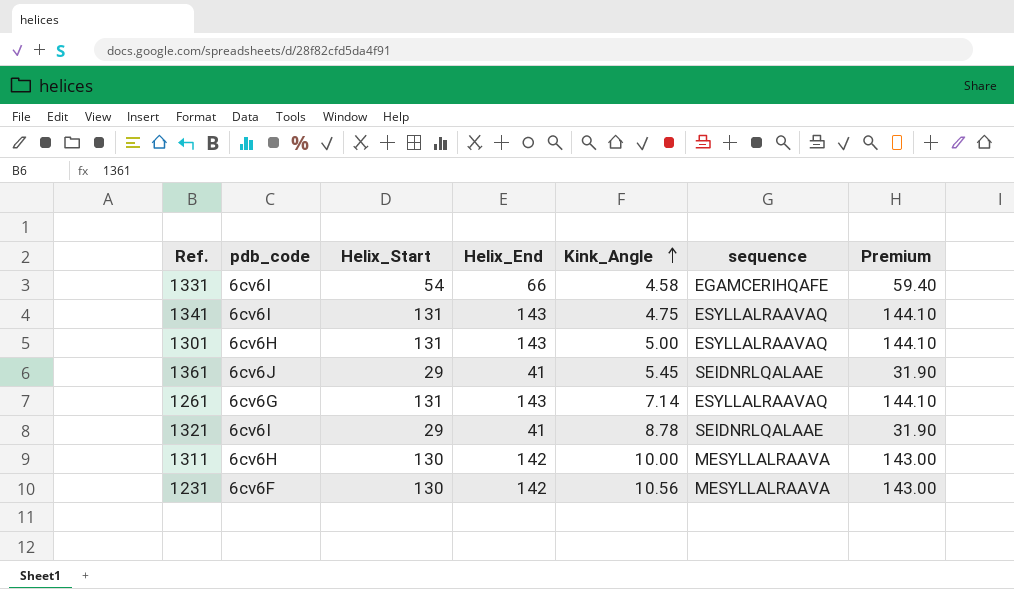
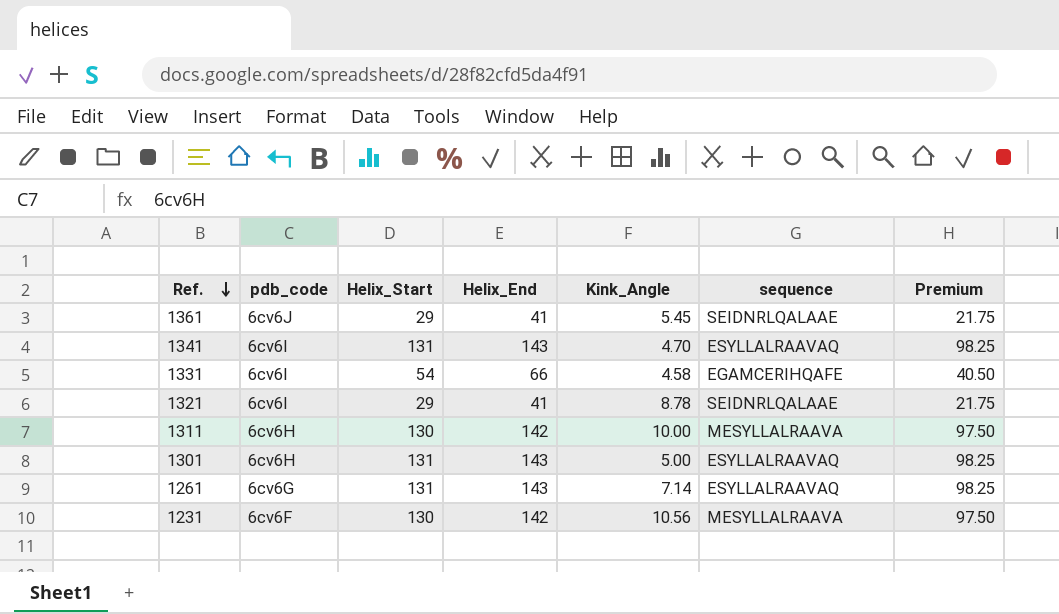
row order: Kink_Angle ascending -> Ref. descending
column Premium | formula: [Helix_Start] * 1.1 -> [Helix_Start] * 0.75
1341 | Kink_Angle: 4.75 -> 4.70

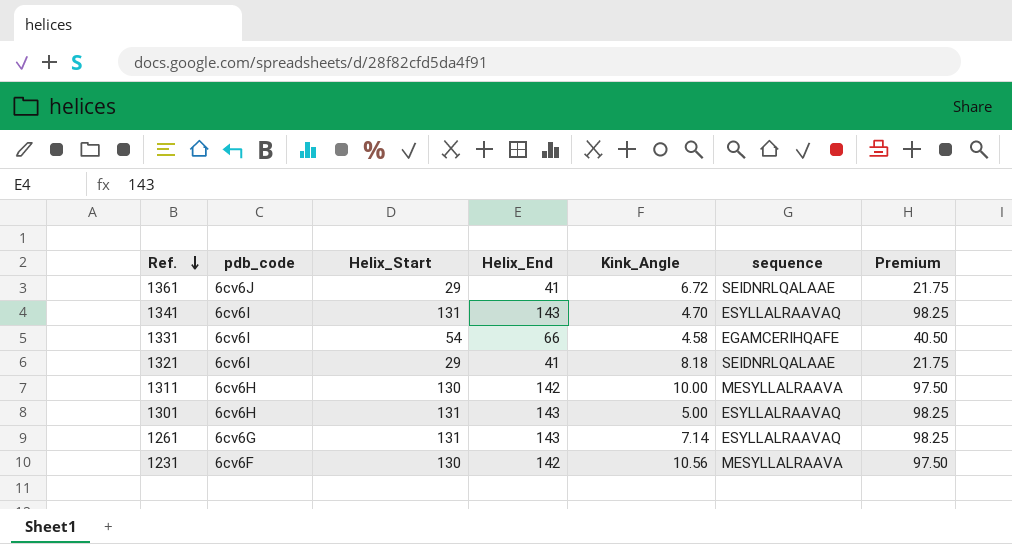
1361 | Kink_Angle: 5.45 -> 6.72
1321 | Kink_Angle: 8.78 -> 8.18

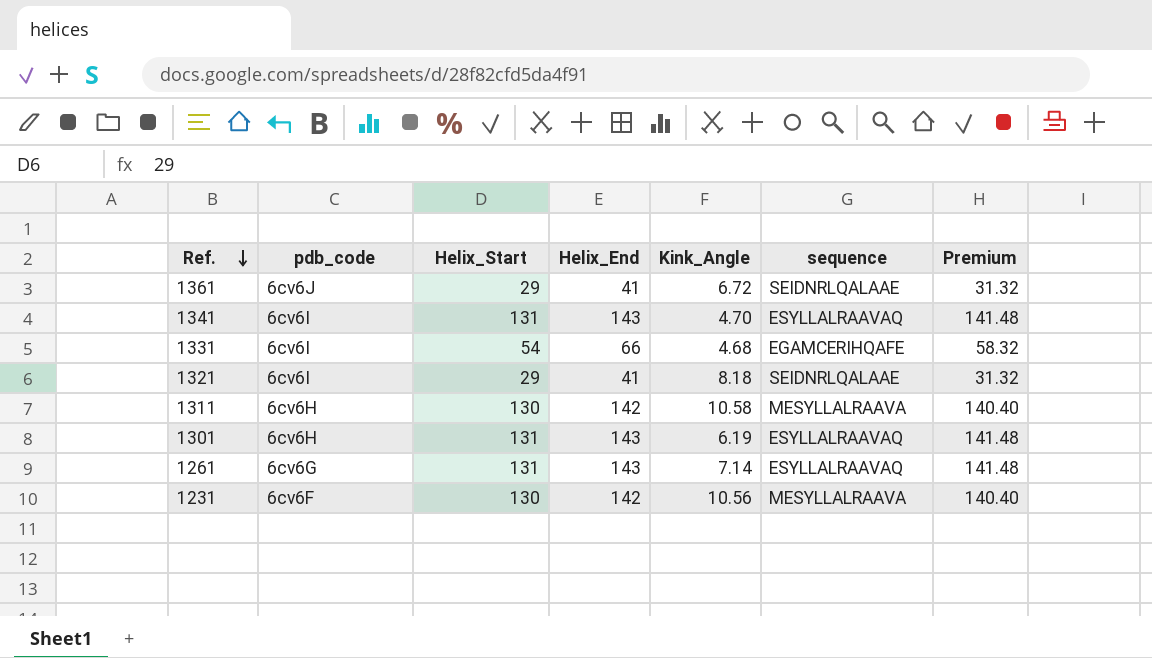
column Premium | formula: [Helix_Start] * 0.75 -> [Helix_Start] * 1.08
1331 | Kink_Angle: 4.58 -> 4.68
1311 | Kink_Angle: 10.00 -> 10.58
1301 | Kink_Angle: 5.00 -> 6.19

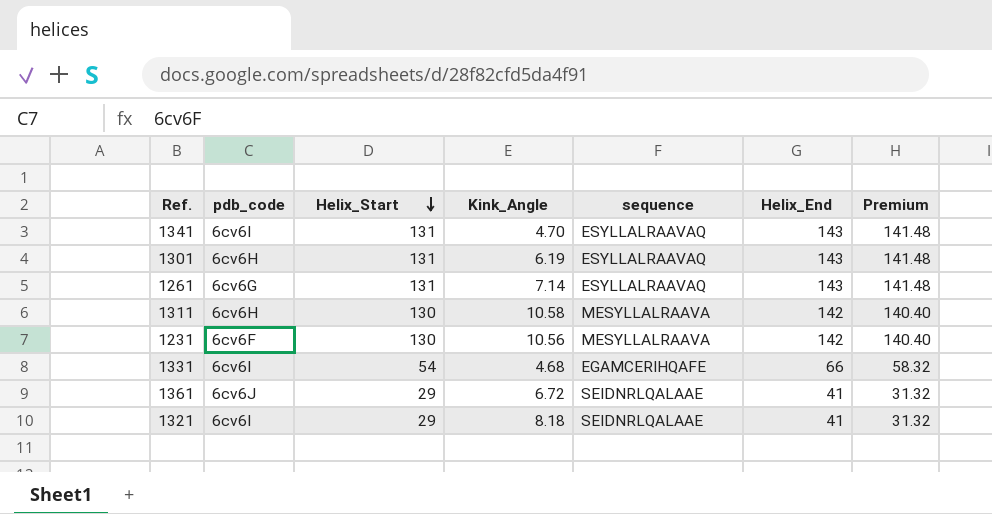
row order: Ref. descending -> Helix_Start descending
column Helix_End | position: 4 -> 6

